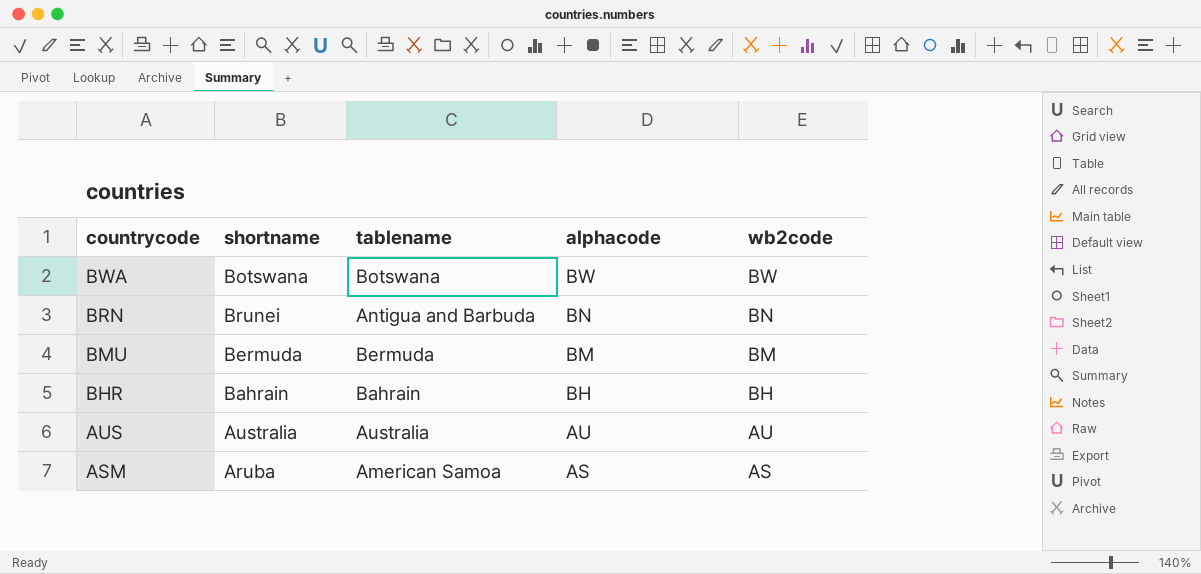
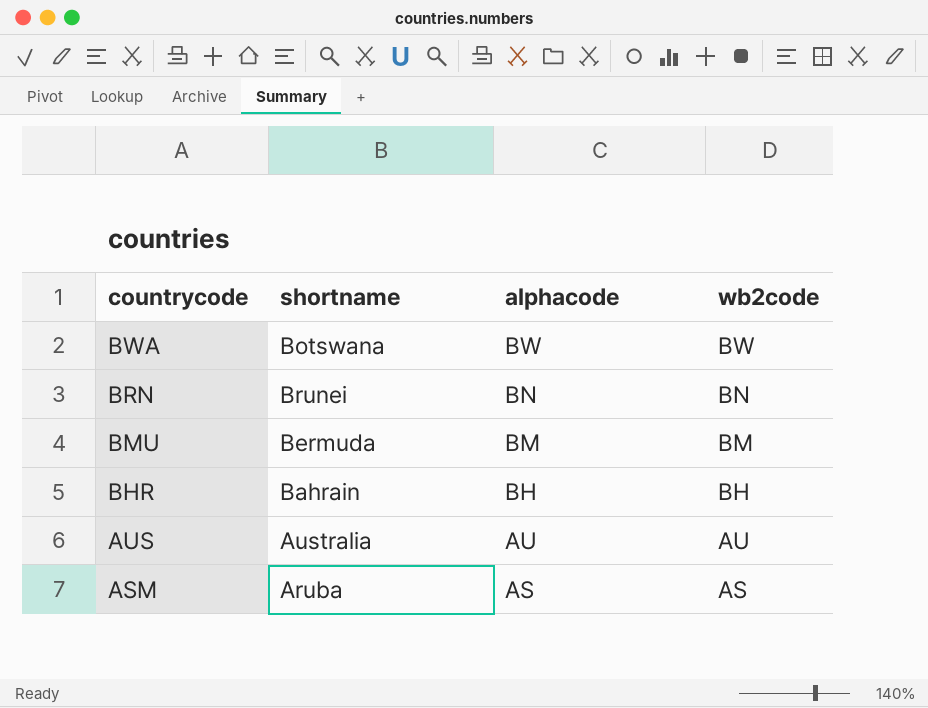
column tablename | position: 3 -> none

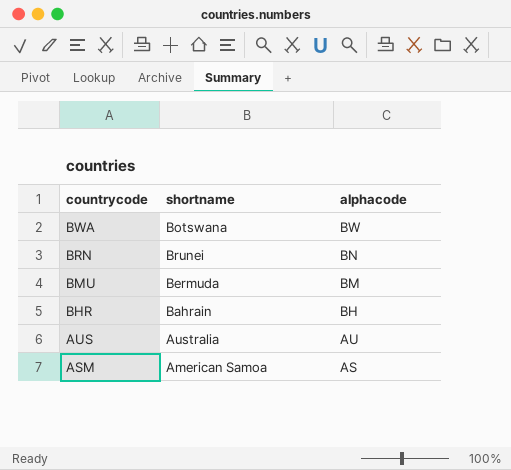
column wb2code | position: 4 -> none
ASM | shortname: Aruba -> American Samoa

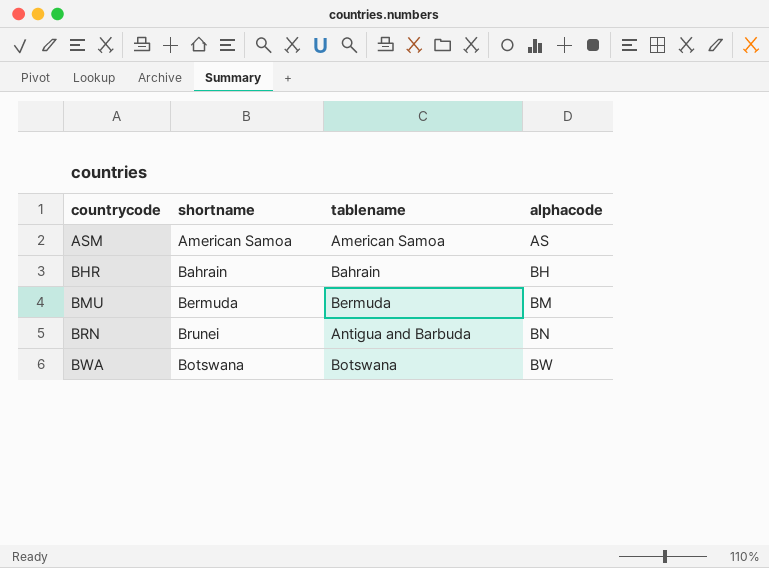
row order: countrycode descending -> countrycode ascending
column tablename | position: none -> 3
row AUS: Australia | AU -> none

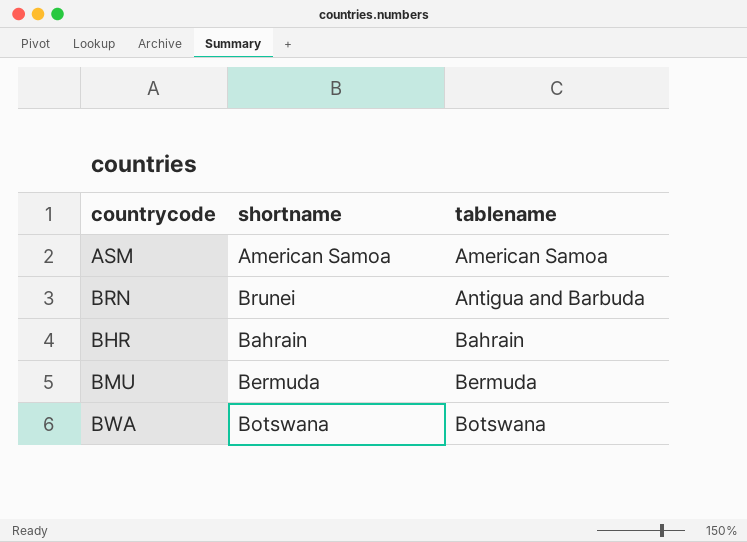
row order: countrycode ascending -> tablename ascending
column alphacode | position: 4 -> none

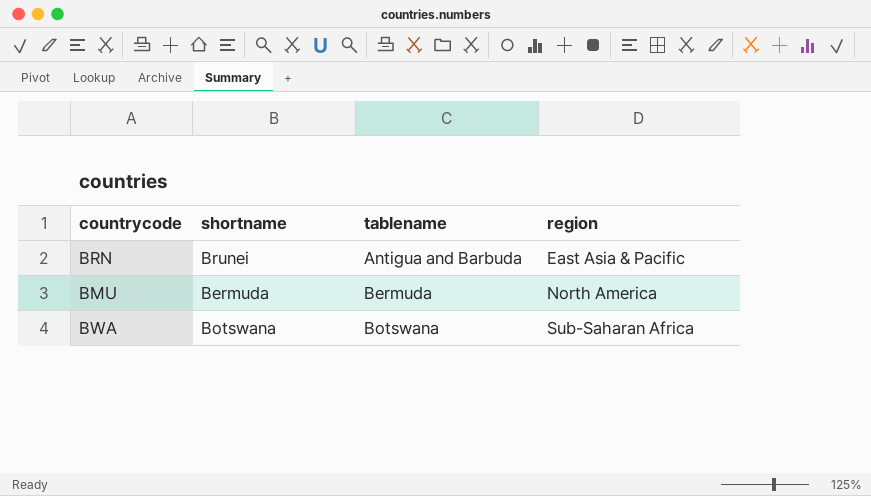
column region | position: none -> 4
row ASM: American Samoa | American Samoa -> none
row BHR: Bahrain | Bahrain -> none

